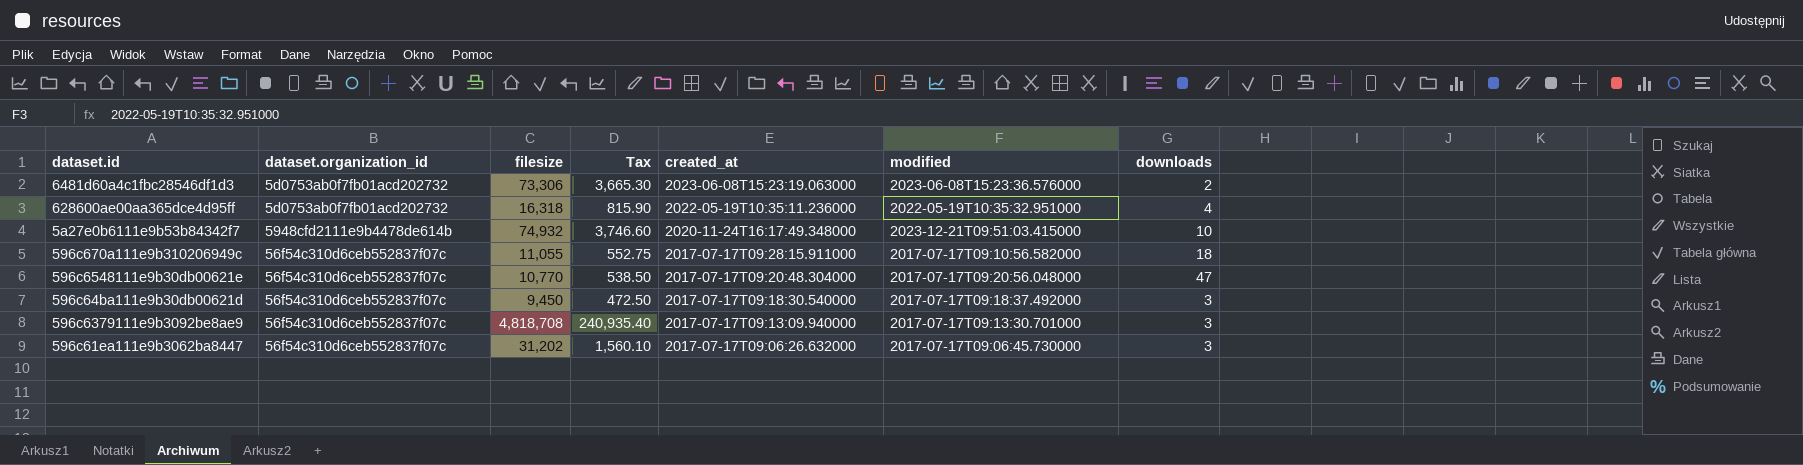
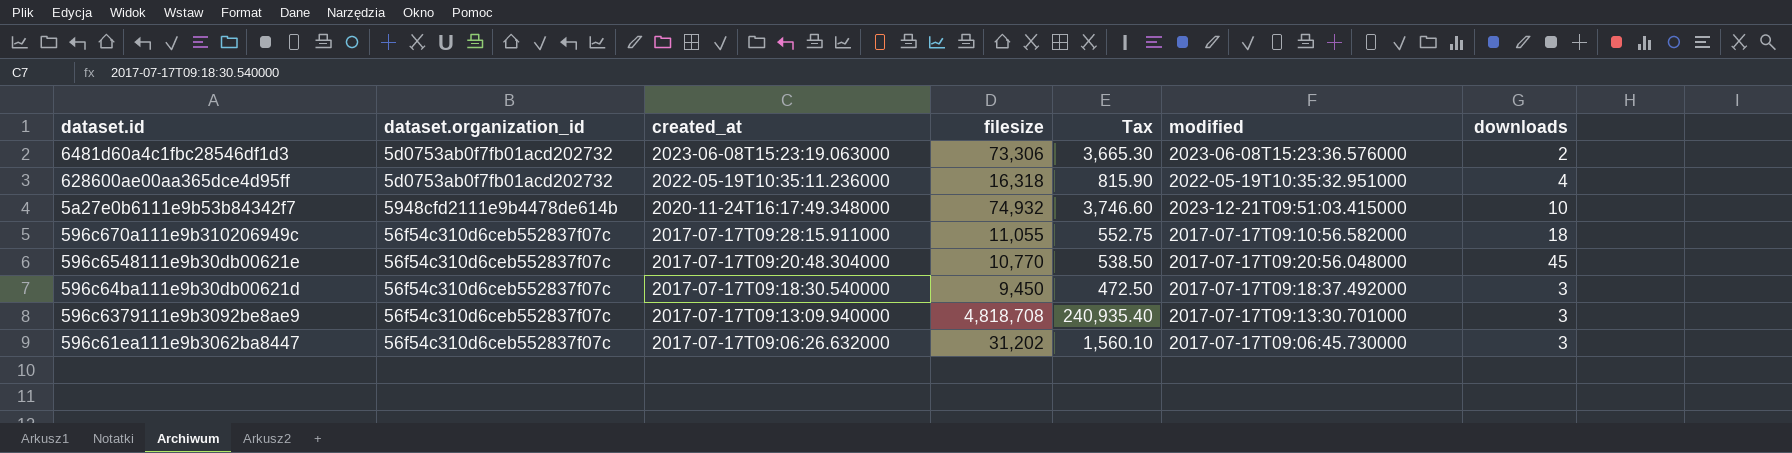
column created_at | position: 5 -> 3
596c6548111e9b30db00621e | downloads: 47 -> 45

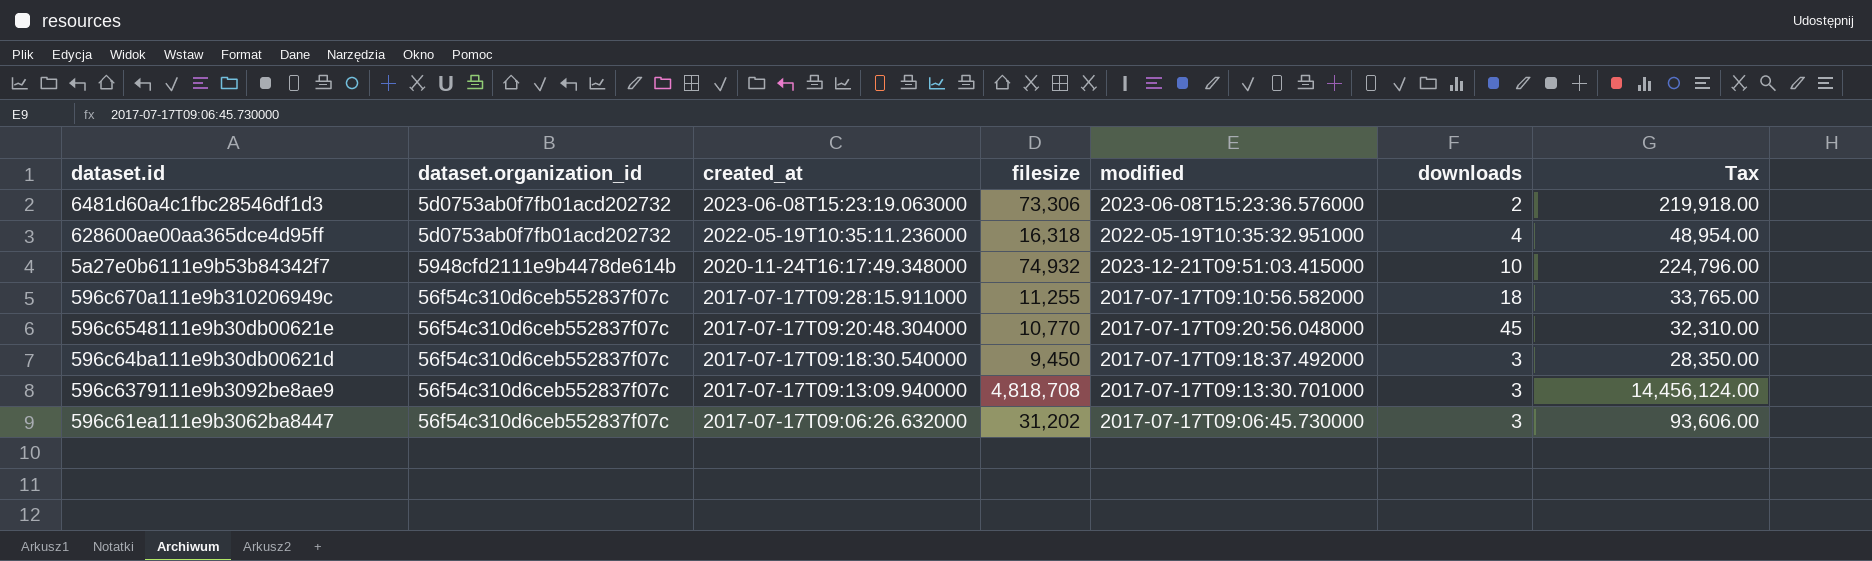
column Tax | formula: [filesize] * 0.05 -> [filesize] * 3
column Tax | position: 5 -> 7
596c670a111e9b310206949c | filesize: 11,055 -> 11,255

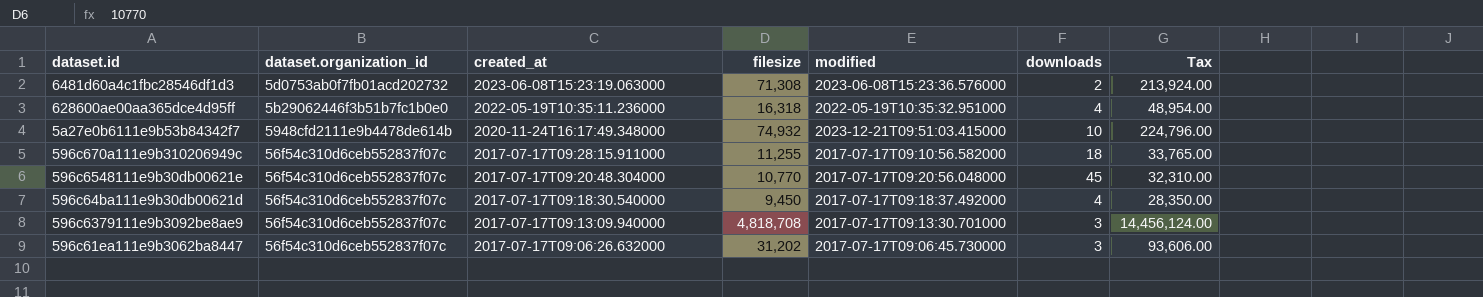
6481d60a4c1fbc28546df1d3 | filesize: 73,306 -> 71,308
6481d60a4c1fbc28546df1d3 | Tax: 219,918.00 -> 213,924.00
628600ae00aa365dce4d95ff | dataset.organization_id: 5d0753ab0f7fb01acd202732 -> 5b29062446f3b51b7fc1b0e0
596c64ba111e9b30db00621d | downloads: 3 -> 4

